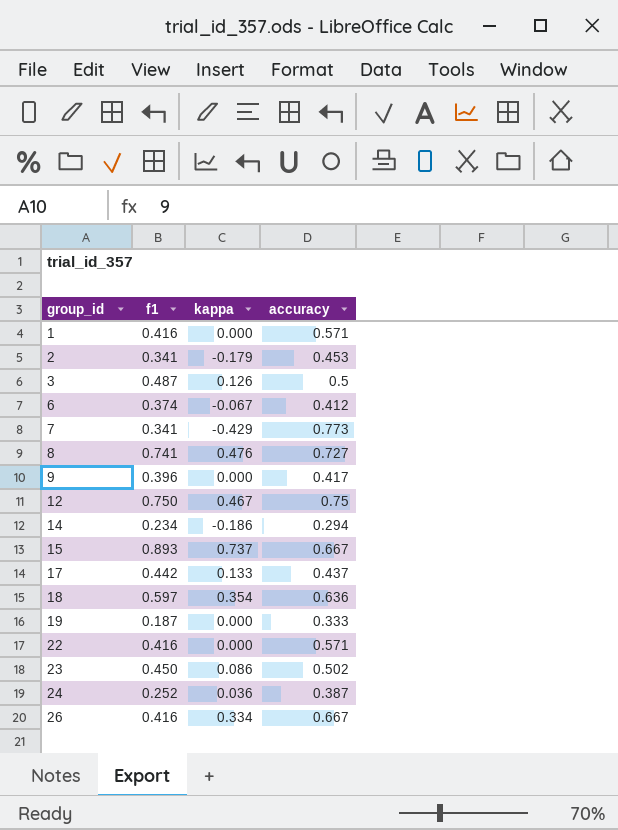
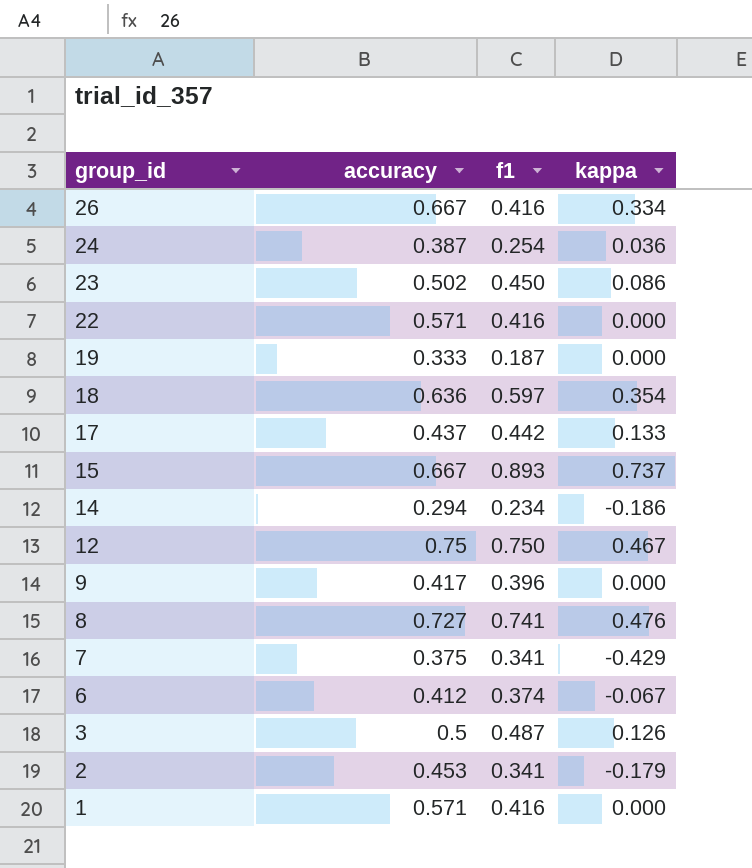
row order: group_id ascending -> group_id descending
column accuracy | position: 4 -> 2
24 | f1: 0.252 -> 0.254
7 | accuracy: 0.773 -> 0.375

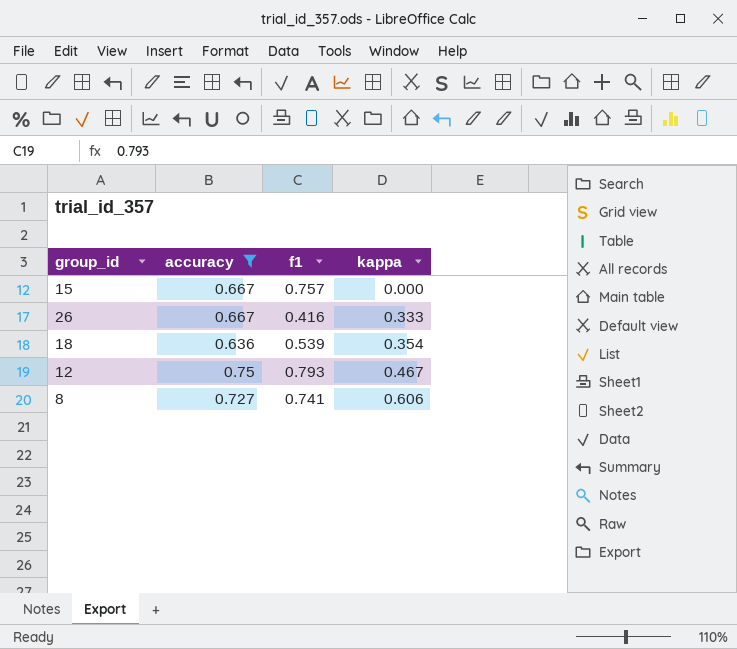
filter: none -> accuracy >= 0.636
row order: group_id descending -> kappa ascending
15 | f1: 0.893 -> 0.757
15 | kappa: 0.737 -> 0.000
26 | kappa: 0.334 -> 0.333
18 | f1: 0.597 -> 0.539
12 | f1: 0.750 -> 0.793
8 | kappa: 0.476 -> 0.606

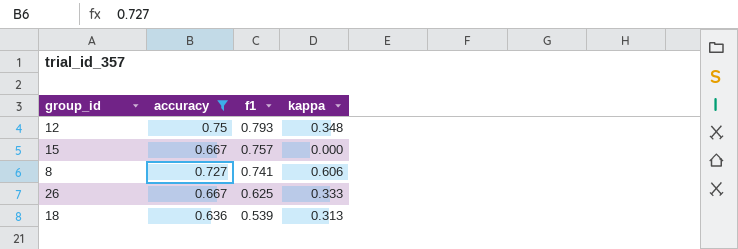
row order: kappa ascending -> f1 descending
12 | kappa: 0.467 -> 0.348
26 | f1: 0.416 -> 0.625
18 | kappa: 0.354 -> 0.313

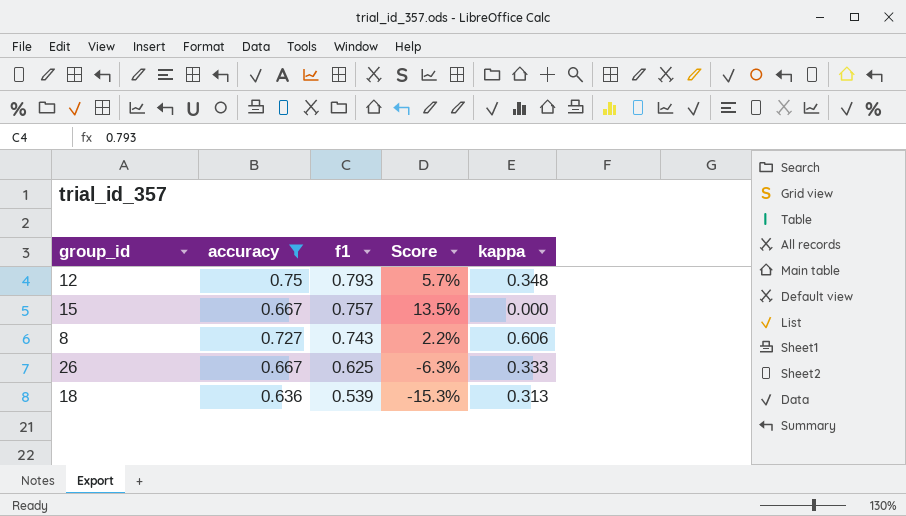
column Score | formula: none -> ([f1] - [accuracy]) / [accuracy]
8 | f1: 0.741 -> 0.743

